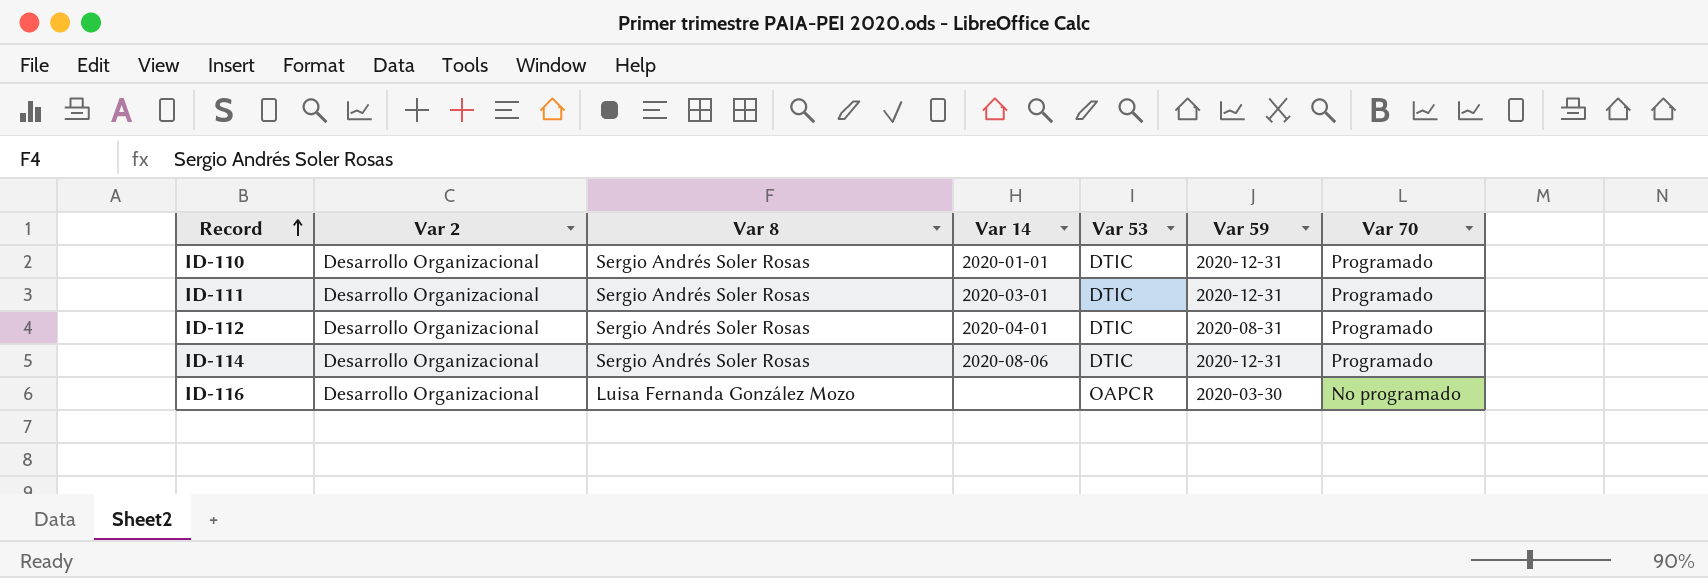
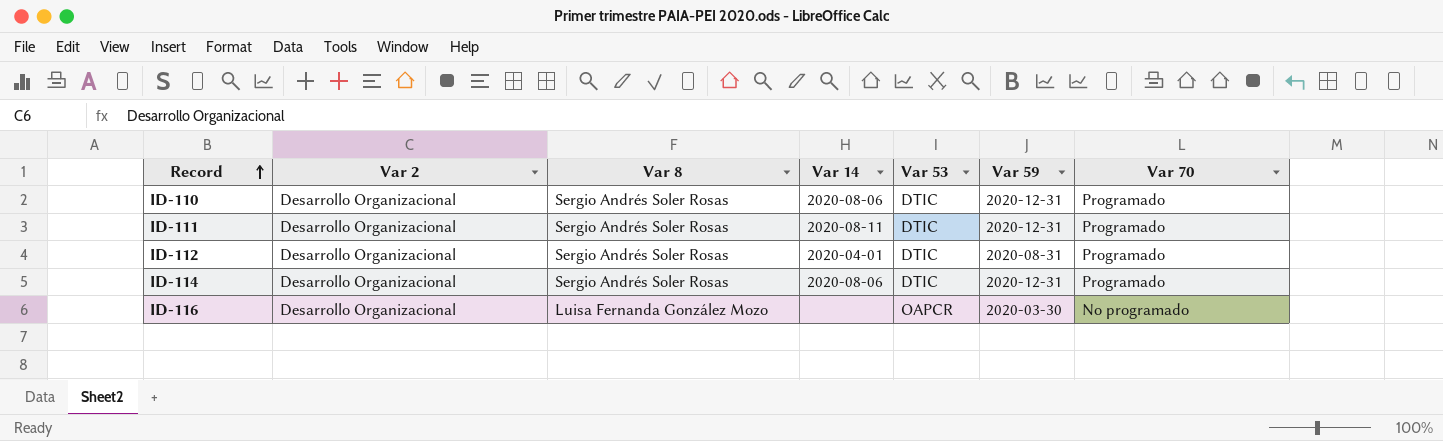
ID-110 | Var 14: 2020-01-01 -> 2020-08-06
ID-111 | Var 14: 2020-03-01 -> 2020-08-11

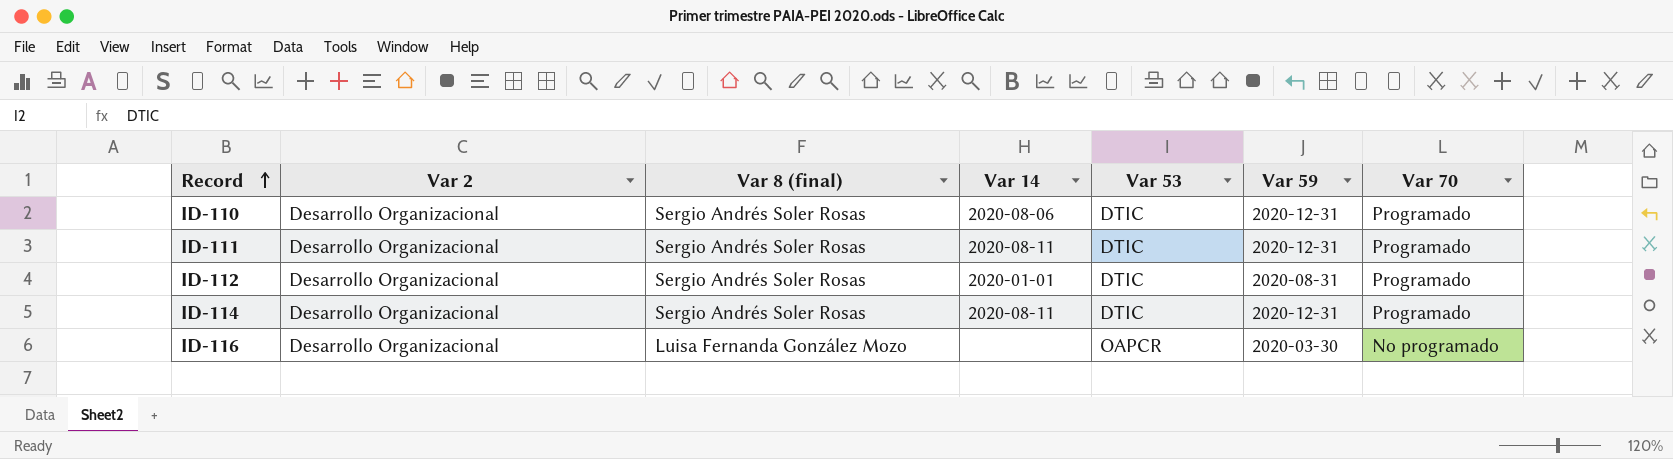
column name: Var 8 -> Var 8 (final)
ID-112 | Var 14: 2020-04-01 -> 2020-01-01
ID-114 | Var 14: 2020-08-06 -> 2020-08-11

